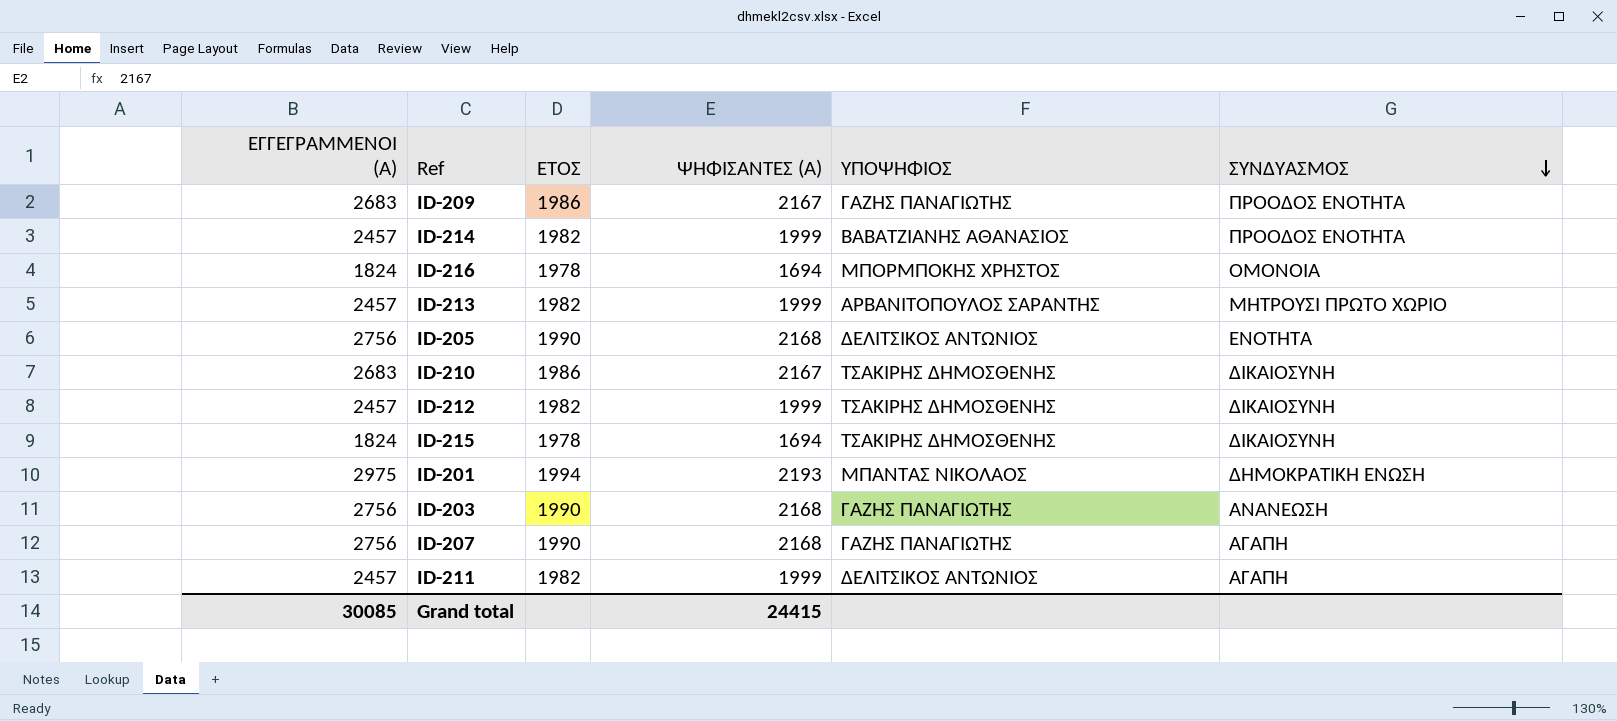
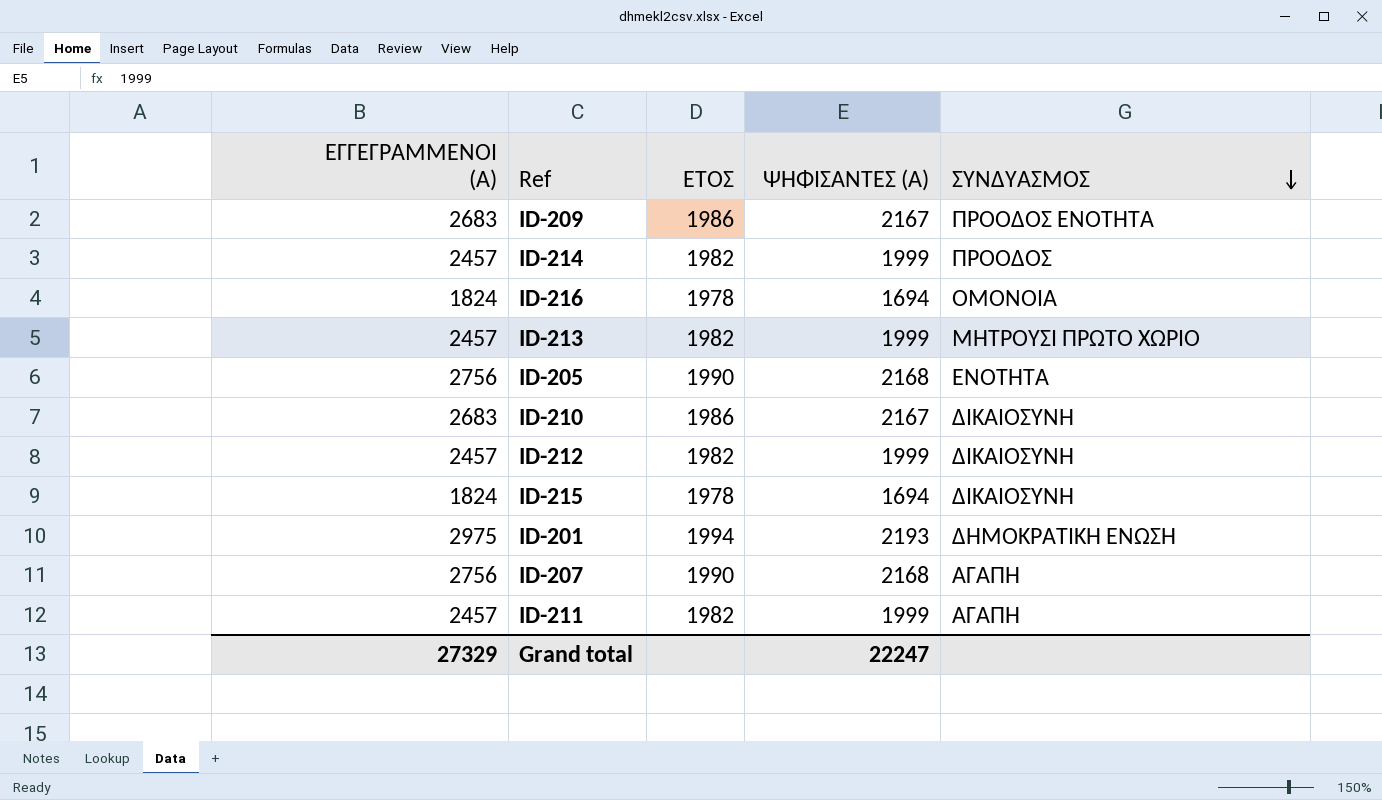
column ΥΠΟΨΗΦΙΟΣ | position: 5 -> none
row ID-203: 2756 | 1990 | 2168 | ΓΑΖΗΣ ΠΑΝΑΓΙΩΤΗΣ | ΑΝΑΝΕΩΣΗ -> none
ID-214 | ΣΥΝΔΥΑΣΜΟΣ: ΠΡΟΟΔΟΣ ΕΝΟΤΗΤΑ -> ΠΡΟΟΔΟΣ
Grand total | ΕΓΓΕΓΡΑΜΜΕΝΟΙ (Α): 30085 -> 27329
Grand total | ΨΗΦΙΣΑΝΤΕΣ (Α): 24415 -> 22247

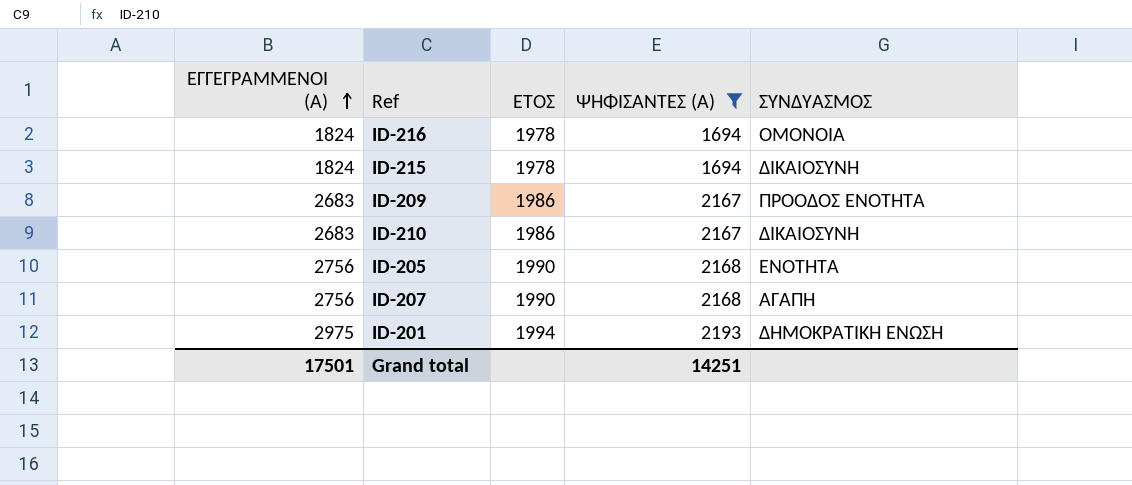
filter: none -> ΨΗΦΙΣΑΝΤΕΣ (Α) != 1999
row order: ΣΥΝΔΥΑΣΜΟΣ descending -> ΕΓΓΕΓΡΑΜΜΕΝΟΙ (Α) ascending
Grand total | ΕΓΓΕΓΡΑΜΜΕΝΟΙ (Α): 27329 -> 17501
Grand total | ΨΗΦΙΣΑΝΤΕΣ (Α): 22247 -> 14251

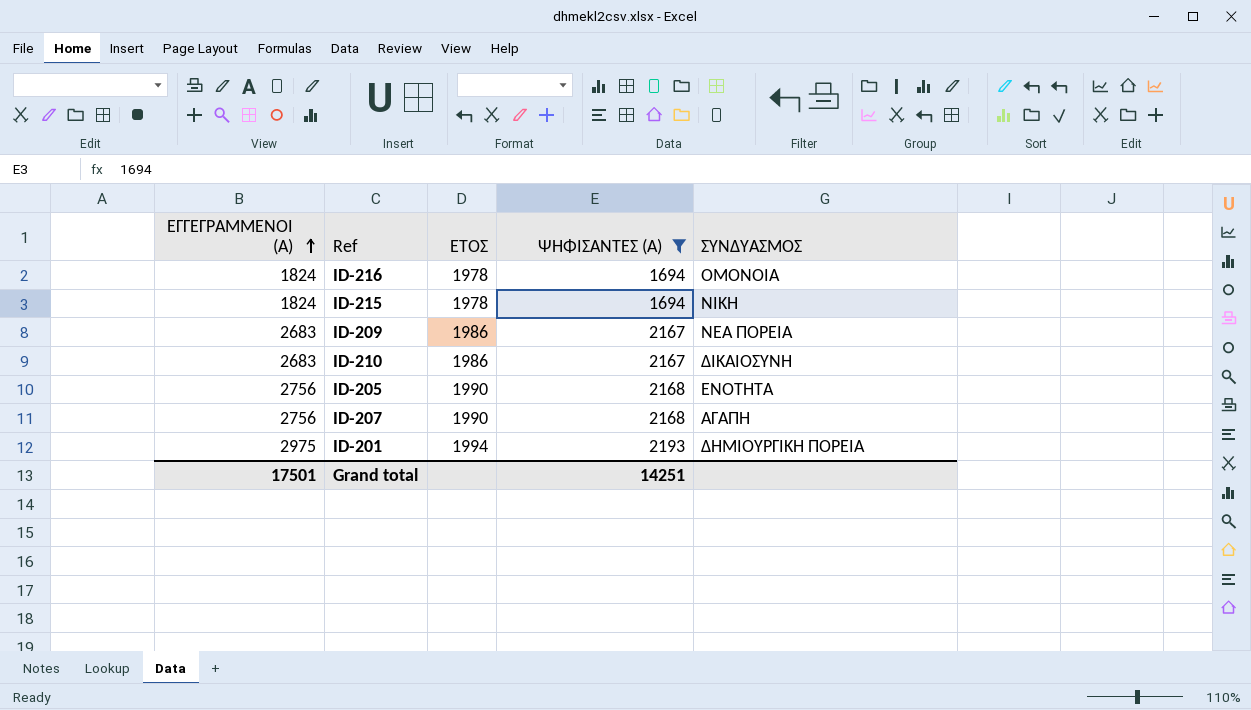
ID-215 | ΣΥΝΔΥΑΣΜΟΣ: ΔΙΚΑΙΟΣΥΝΗ -> ΝΙΚΗ
ID-209 | ΣΥΝΔΥΑΣΜΟΣ: ΠΡΟΟΔΟΣ ΕΝΟΤΗΤΑ -> ΝΕΑ ΠΟΡΕΙΑ
ID-201 | ΣΥΝΔΥΑΣΜΟΣ: ΔΗΜΟΚΡΑΤΙΚΗ ΕΝΩΣΗ -> ΔΗΜΙΟΥΡΓΙΚΗ ΠΟΡΕΙΑ

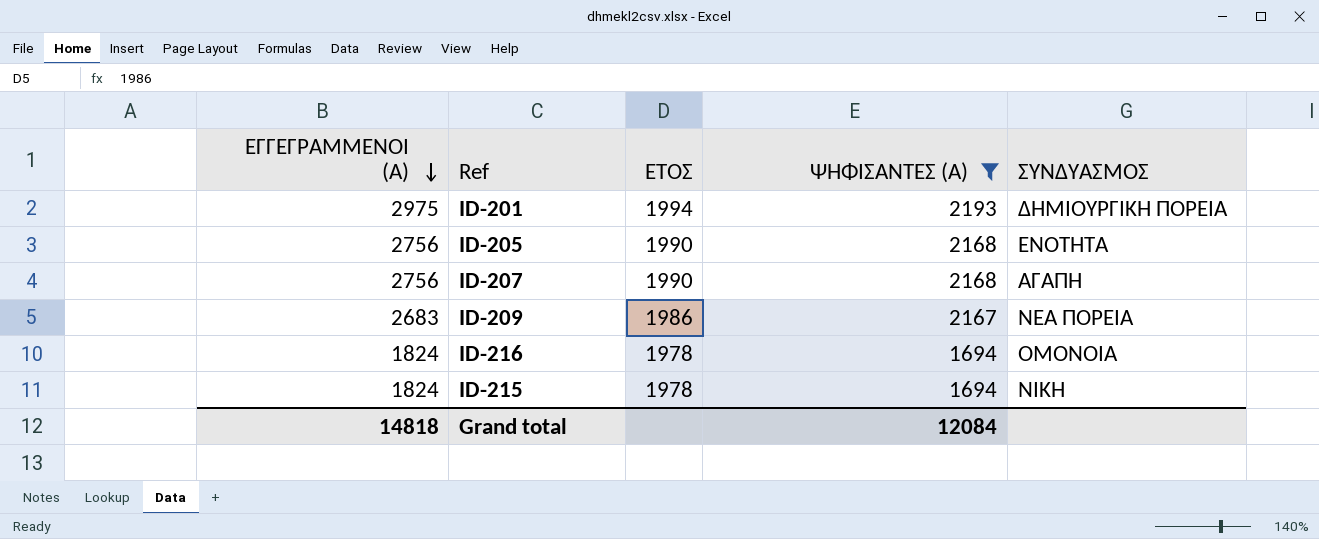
row order: ΕΓΓΕΓΡΑΜΜΕΝΟΙ (Α) ascending -> ΕΓΓΕΓΡΑΜΜΕΝΟΙ (Α) descending
row ID-210: 2683 | 1986 | 2167 | ΔΙΚΑΙΟΣΥΝΗ -> none
Grand total | ΕΓΓΕΓΡΑΜΜΕΝΟΙ (Α): 17501 -> 14818
Grand total | ΨΗΦΙΣΑΝΤΕΣ (Α): 14251 -> 12084

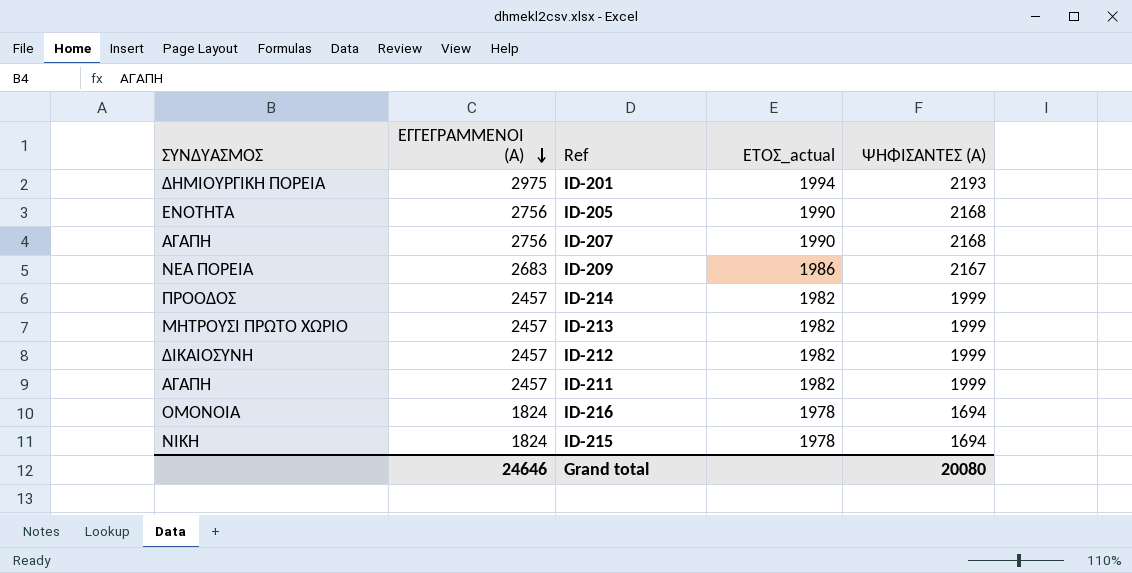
filter: ΨΗΦΙΣΑΝΤΕΣ (Α) != 1999 -> none
column ΣΥΝΔΥΑΣΜΟΣ | position: 5 -> 1
column name: ΕΤΟΣ -> ΕΤΟΣ_actual
Grand total | ΕΓΓΕΓΡΑΜΜΕΝΟΙ (Α): 14818 -> 24646
Grand total | ΨΗΦΙΣΑΝΤΕΣ (Α): 12084 -> 20080

